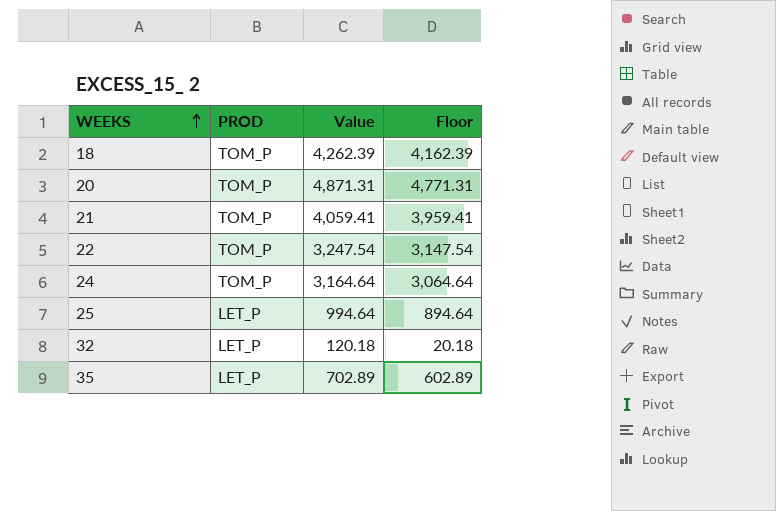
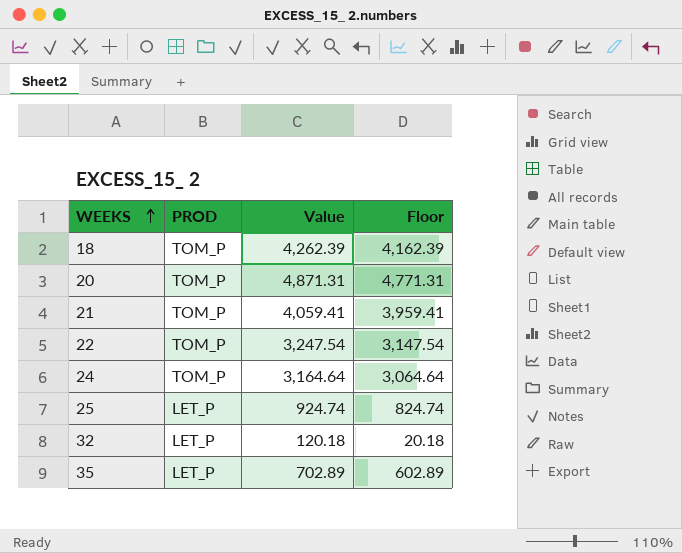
25 | Value: 994.64 -> 924.74
25 | Floor: 894.64 -> 824.74

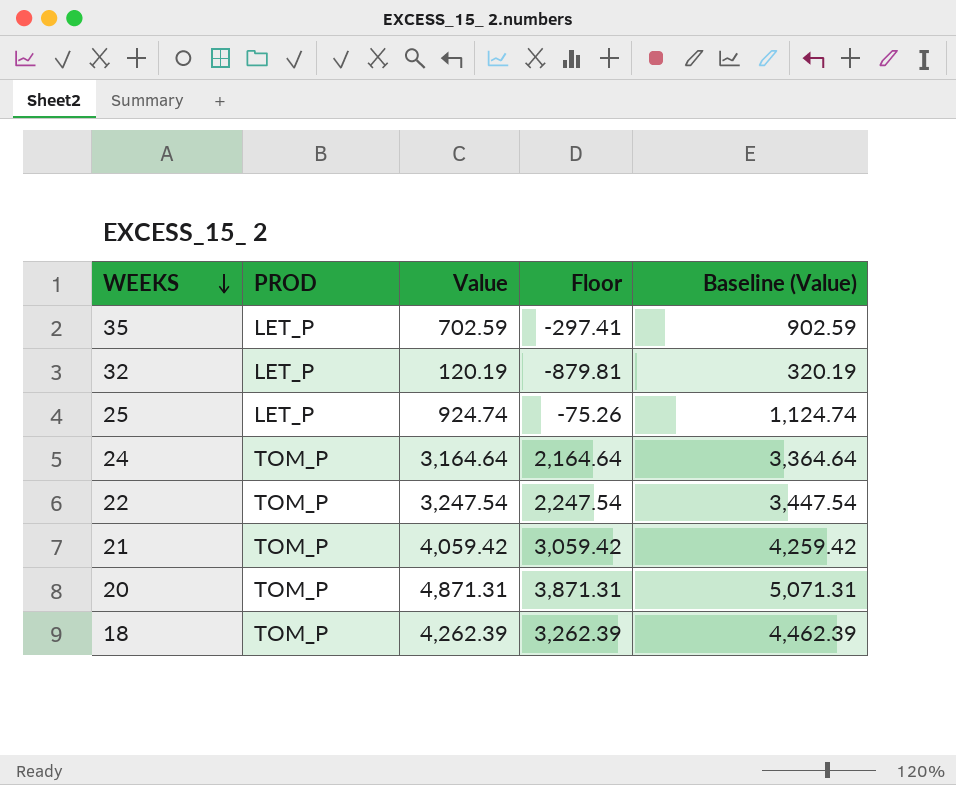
row order: WEEKS ascending -> WEEKS descending
column Floor | formula: [Value] - 100 -> [Value] - 1000
column Baseline (Value) | formula: none -> [Value] + 200
35 | Value: 702.89 -> 702.59
32 | Value: 120.18 -> 120.19
21 | Value: 4,059.41 -> 4,059.42

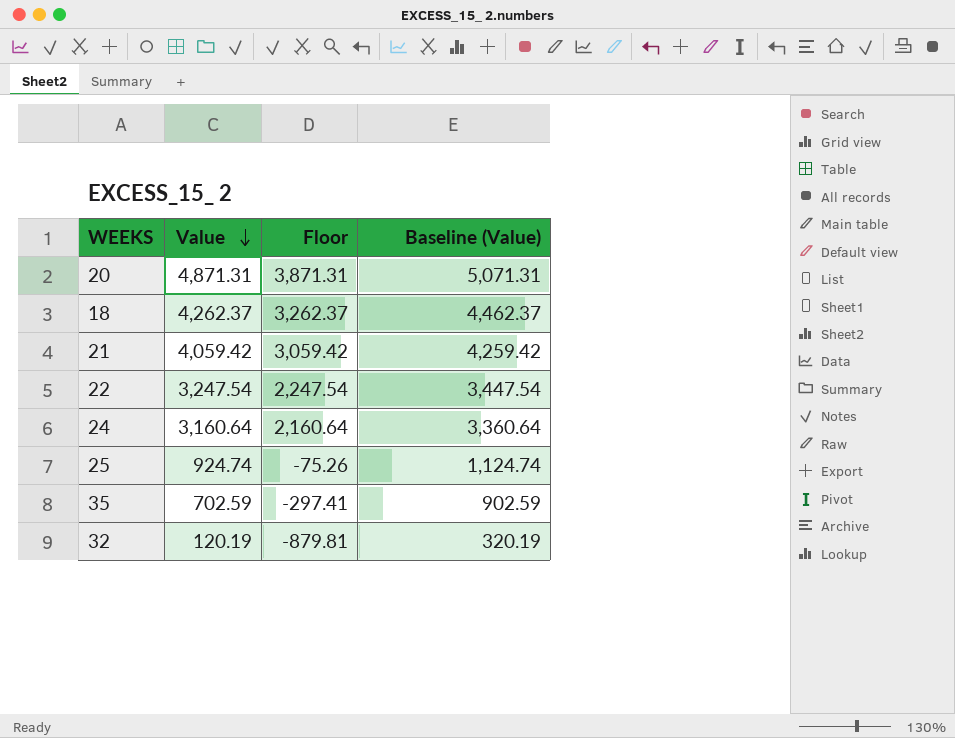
row order: WEEKS descending -> Value descending
column PROD | position: 2 -> none
18 | Value: 4,262.39 -> 4,262.37
18 | Floor: 3,262.39 -> 3,262.37
18 | Baseline (Value): 4,462.39 -> 4,462.37
24 | Value: 3,164.64 -> 3,160.64
24 | Floor: 2,164.64 -> 2,160.64
24 | Baseline (Value): 3,364.64 -> 3,360.64

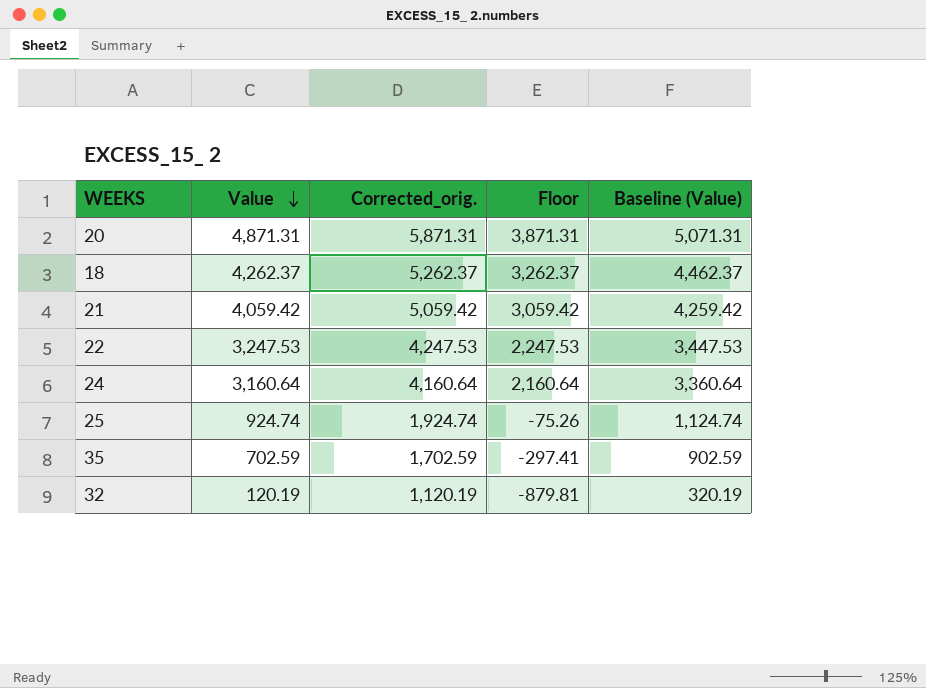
column Corrected_orig. | formula: none -> [Value] + 1000
22 | Value: 3,247.54 -> 3,247.53
22 | Floor: 2,247.54 -> 2,247.53
22 | Baseline (Value): 3,447.54 -> 3,447.53

